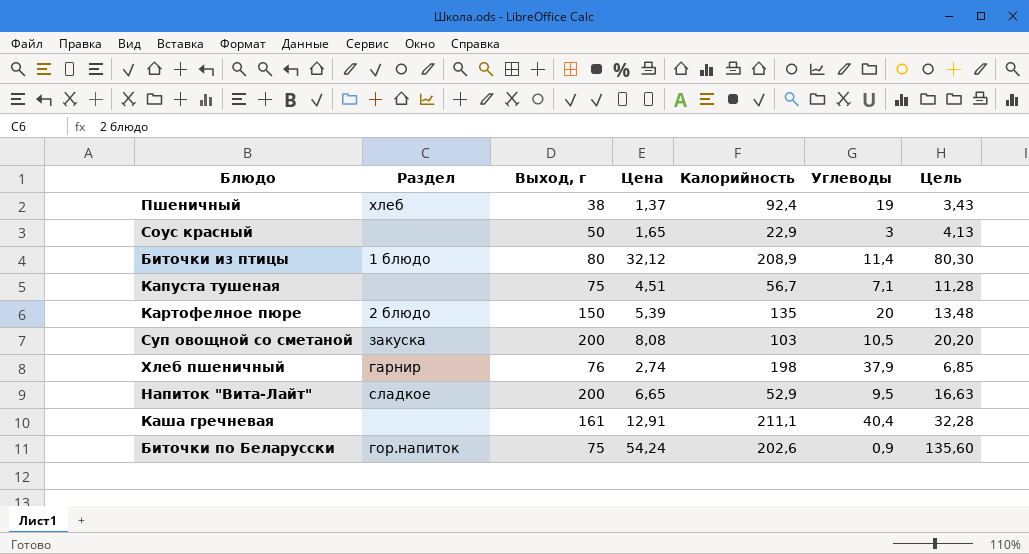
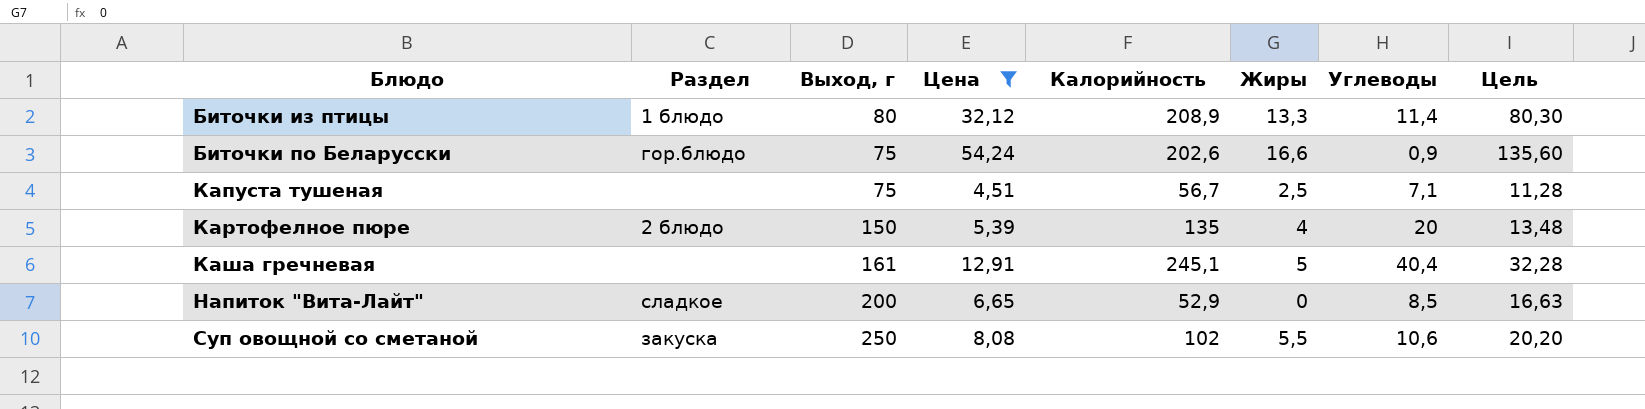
filter: none -> Цена >= 4,51
row order: none -> Блюдо ascending
column Жиры | position: none -> 6
Биточки по Беларусски | Раздел: гор.напиток -> гор.блюдо
Каша гречневая | Калорийность: 211,1 -> 245,1
Напиток "Вита-Лайт" | Углеводы: 9,5 -> 8,5
Суп овощной со сметаной | Выход, г: 200 -> 250
Суп овощной со сметаной | Калорийность: 103 -> 102
Суп овощной со сметаной | Углеводы: 10,5 -> 10,6

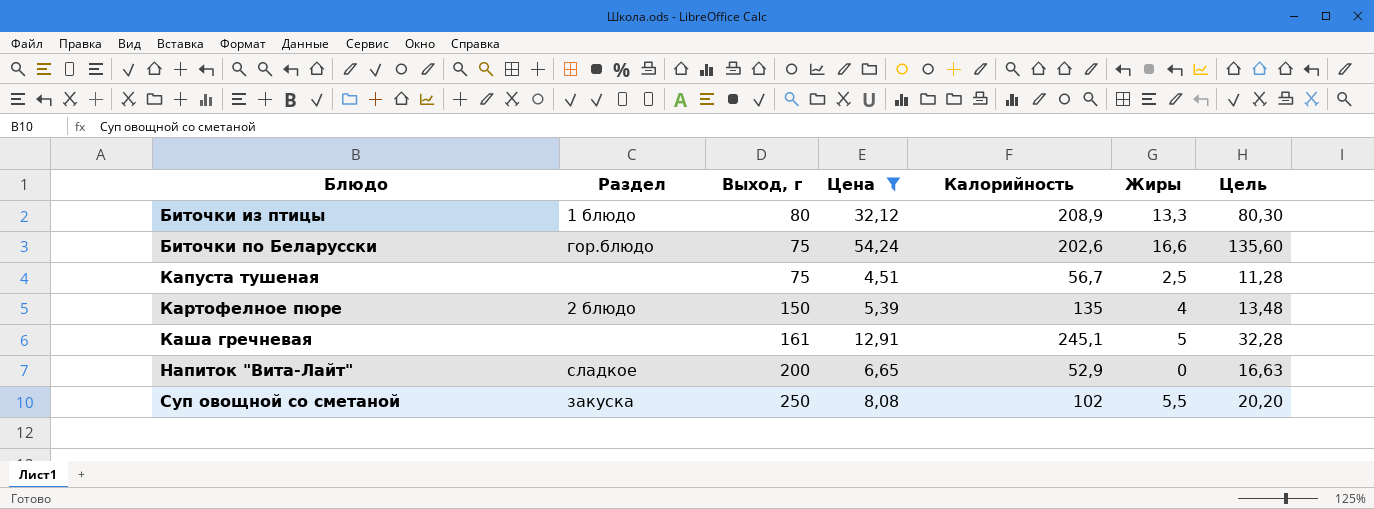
column Углеводы | position: 7 -> none

